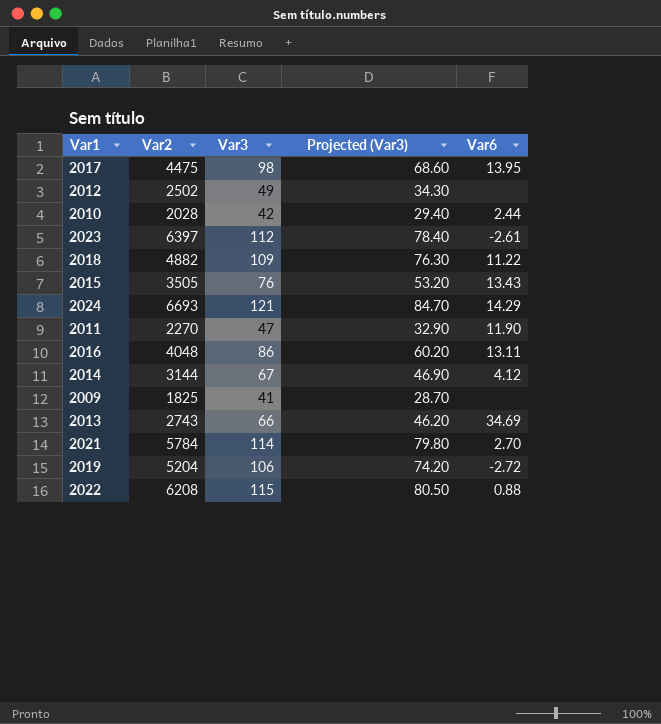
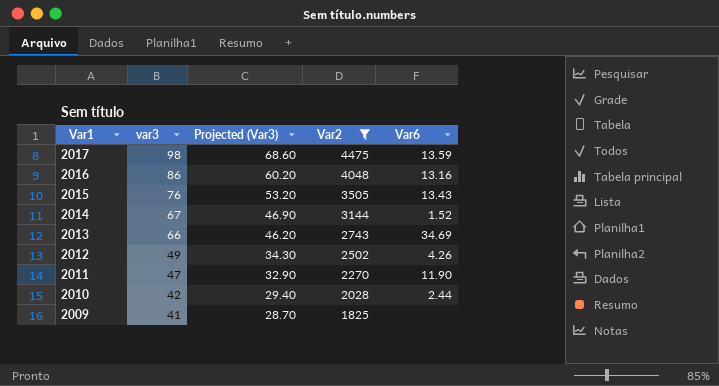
filter: none -> Var2 <= 4475
row order: none -> Var1 descending
column name: Var3 -> var3
column Var2 | position: 2 -> 4
2017 | Var6: 13.95 -> 13.59
2016 | Var6: 13.11 -> 13.16
2014 | Var6: 4.12 -> 1.52
2012 | Var6: none -> 4.26

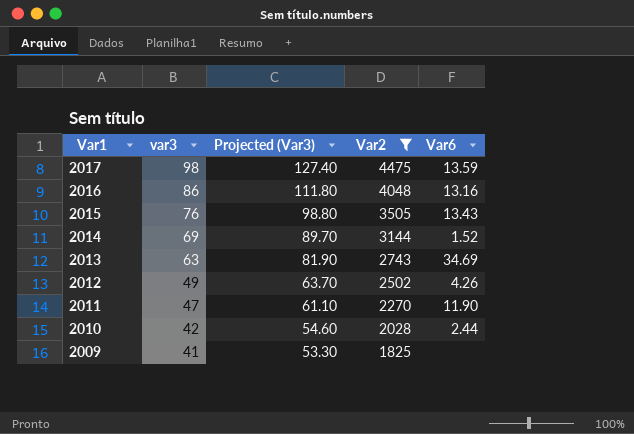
column Projected (Var3) | formula: [var3] * 0.7 -> [var3] * 1.3
2014 | var3: 67 -> 69
2013 | var3: 66 -> 63

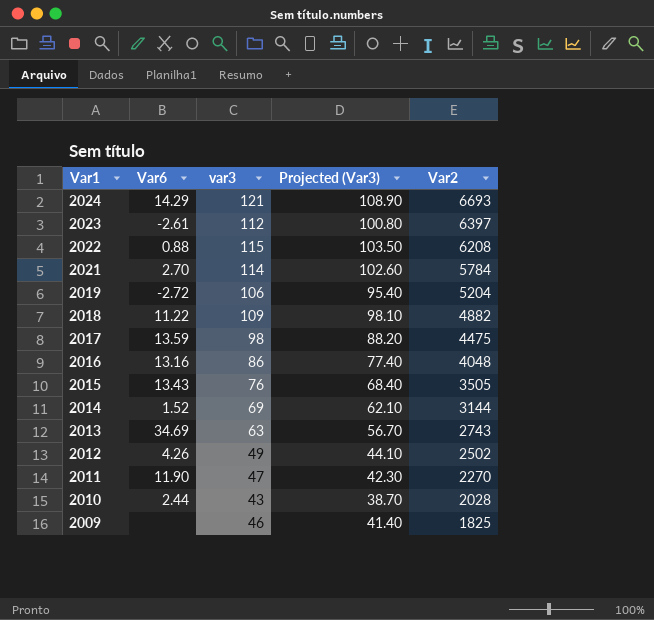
filter: Var2 <= 4475 -> none
column Var6 | position: 5 -> 2
column Projected (Var3) | formula: [var3] * 1.3 -> [var3] * 0.9
2010 | var3: 42 -> 43
2009 | var3: 41 -> 46

